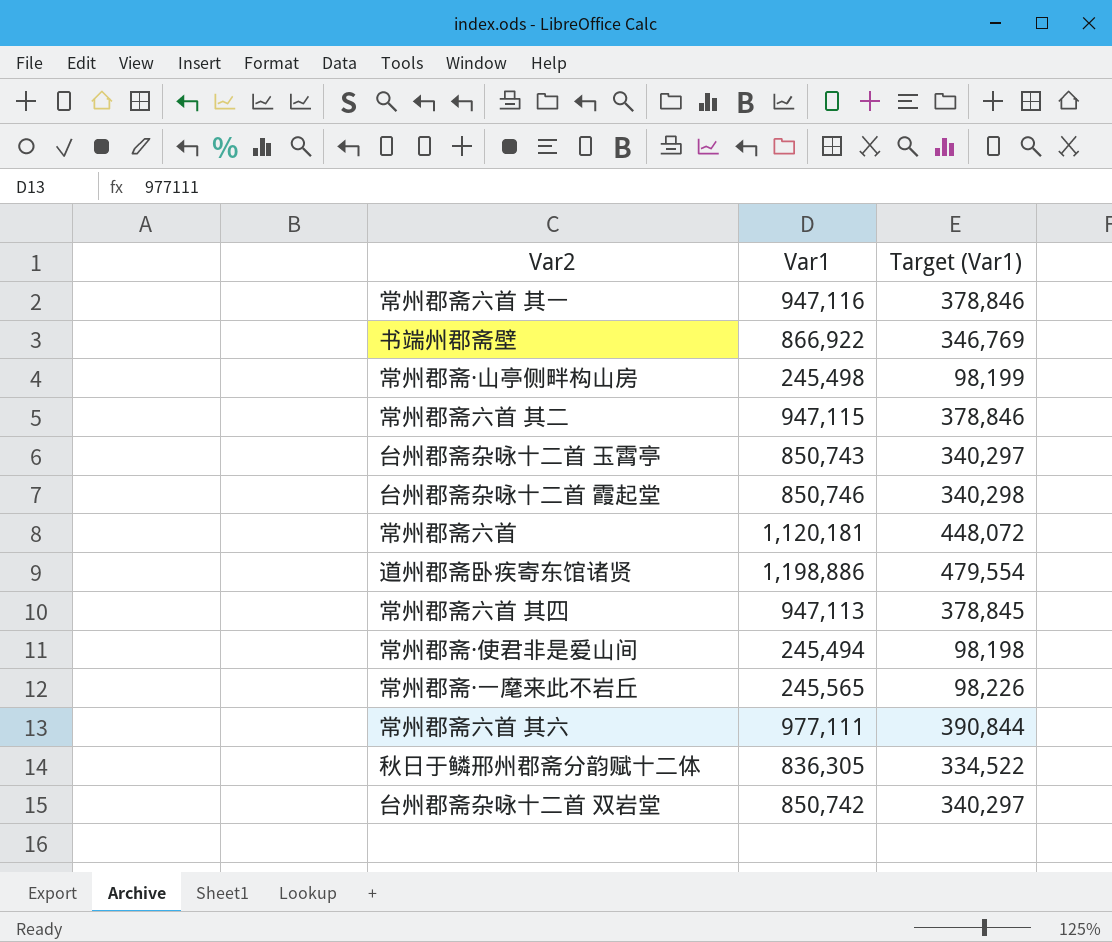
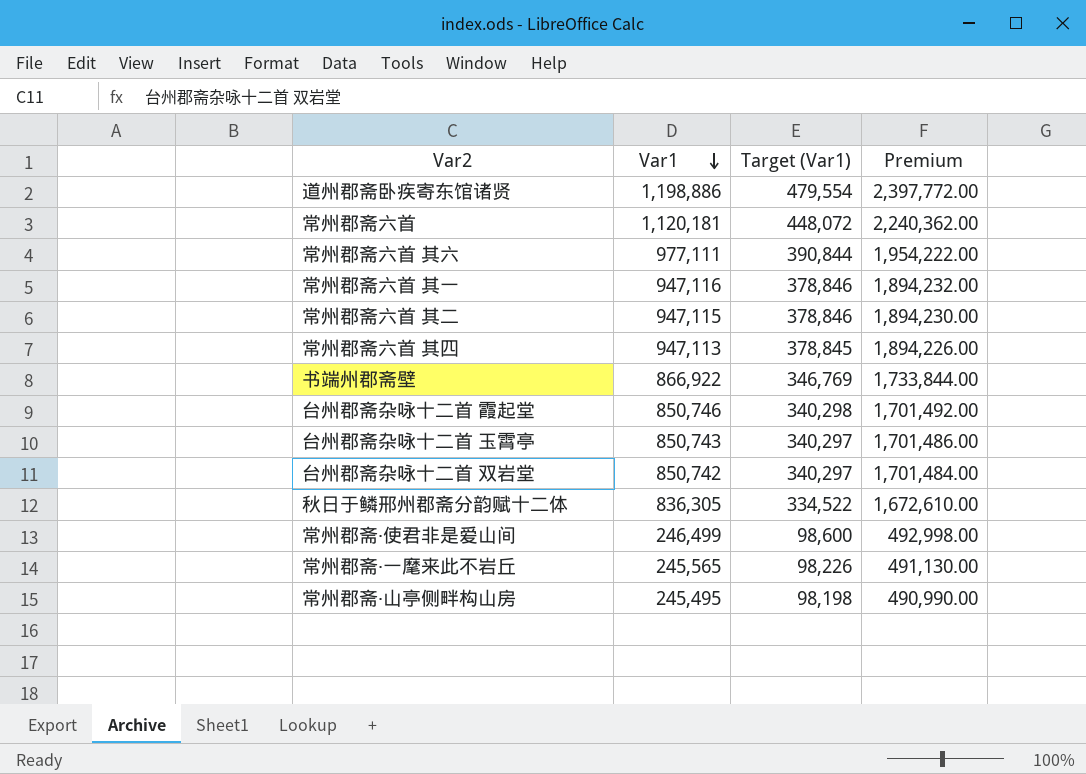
row order: none -> Var1 descending
column Premium | formula: none -> [Var1] * 2
常州郡斋·使君非是爱山间 | Var1: 245,494 -> 246,499
常州郡斋·使君非是爱山间 | Target (Var1): 98,198 -> 98,600
常州郡斋·山亭侧畔构山房 | Var1: 245,498 -> 245,495
常州郡斋·山亭侧畔构山房 | Target (Var1): 98,199 -> 98,198

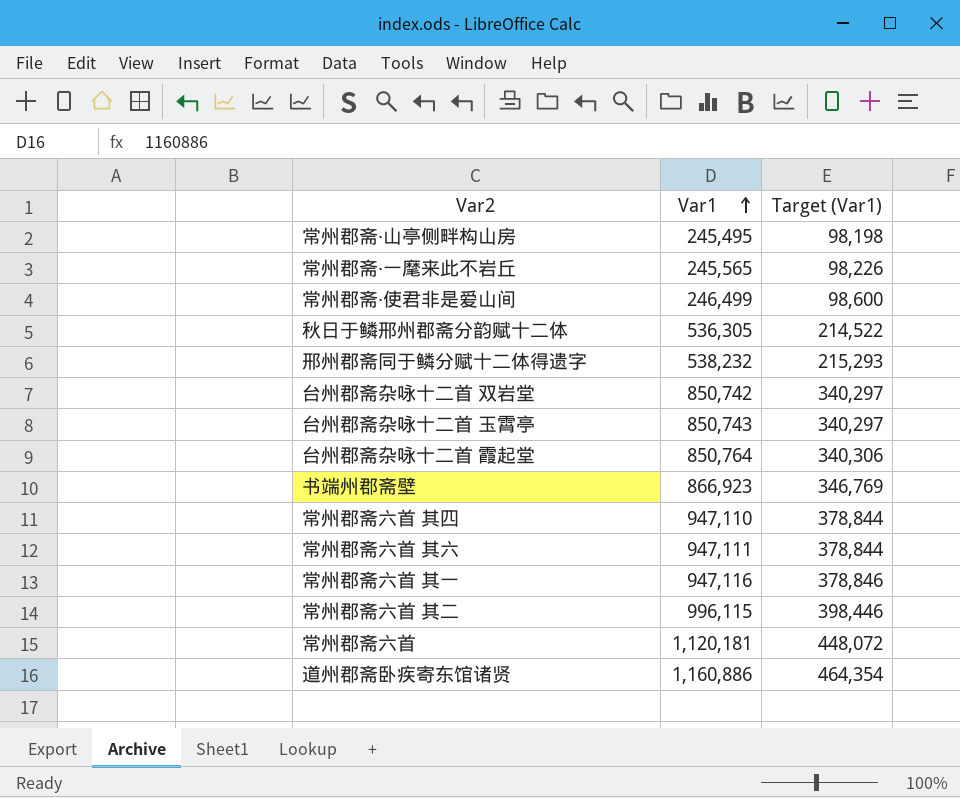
row order: Var1 descending -> Var1 ascending
column Premium | formula: [Var1] * 2 -> none
秋日于鳞邢州郡斋分韵赋十二体 | Var1: 836,305 -> 536,305
秋日于鳞邢州郡斋分韵赋十二体 | Target (Var1): 334,522 -> 214,522
row 邢州郡斋同于鳞分赋十二体得遗字: none -> 538,232 | 215,293
台州郡斋杂咏十二首 霞起堂 | Var1: 850,746 -> 850,764
台州郡斋杂咏十二首 霞起堂 | Target (Var1): 340,298 -> 340,306
书端州郡斋壁 | Var1: 866,922 -> 866,923
常州郡斋六首 其四 | Var1: 947,113 -> 947,110
常州郡斋六首 其四 | Target (Var1): 378,845 -> 378,844
常州郡斋六首 其六 | Var1: 977,111 -> 947,111
常州郡斋六首 其六 | Target (Var1): 390,844 -> 378,844
常州郡斋六首 其二 | Var1: 947,115 -> 996,115
常州郡斋六首 其二 | Target (Var1): 378,846 -> 398,446
道州郡斋卧疾寄东馆诸贤 | Var1: 1,198,886 -> 1,160,886
道州郡斋卧疾寄东馆诸贤 | Target (Var1): 479,554 -> 464,354

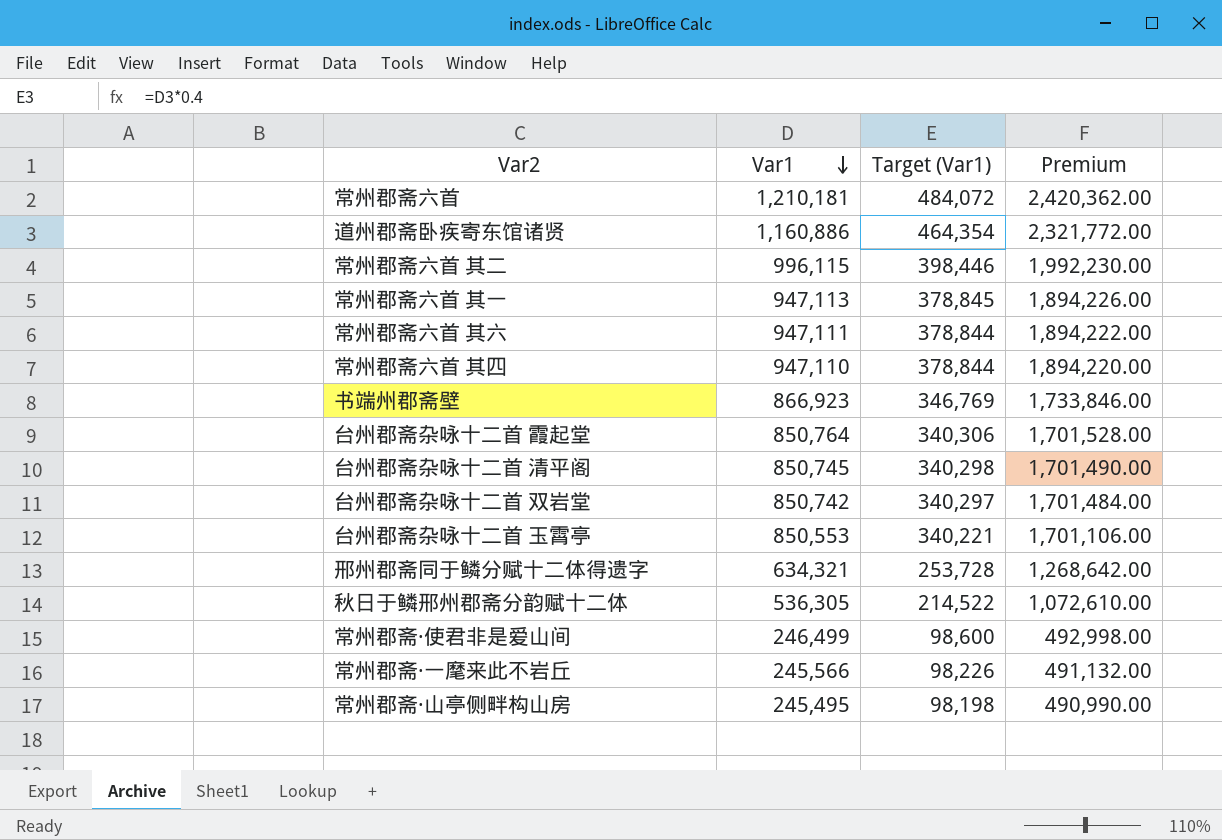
row order: Var1 ascending -> Var1 descending
column Premium | formula: none -> [Var1] * 2
常州郡斋六首 | Var1: 1,120,181 -> 1,210,181
常州郡斋六首 | Target (Var1): 448,072 -> 484,072
常州郡斋六首 其一 | Var1: 947,116 -> 947,113
常州郡斋六首 其一 | Target (Var1): 378,846 -> 378,845
row 台州郡斋杂咏十二首 清平阁: none -> 850,745 | 340,298 | 1,701,490.00
台州郡斋杂咏十二首 玉霄亭 | Var1: 850,743 -> 850,553
台州郡斋杂咏十二首 玉霄亭 | Target (Var1): 340,297 -> 340,221
邢州郡斋同于鳞分赋十二体得遗字 | Var1: 538,232 -> 634,321
邢州郡斋同于鳞分赋十二体得遗字 | Target (Var1): 215,293 -> 253,728
常州郡斋·一麾来此不岩丘 | Var1: 245,565 -> 245,566

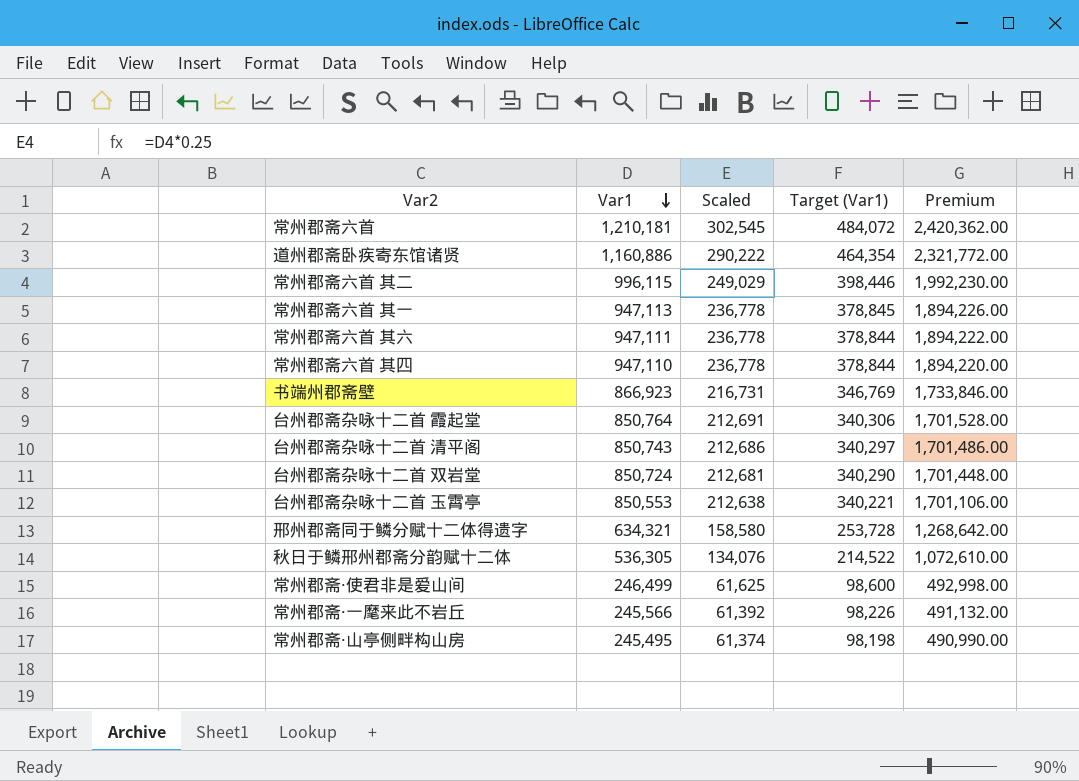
column Scaled | formula: none -> [Var1] * 0.25
台州郡斋杂咏十二首 清平阁 | Var1: 850,745 -> 850,743
台州郡斋杂咏十二首 清平阁 | Target (Var1): 340,298 -> 340,297
台州郡斋杂咏十二首 清平阁 | Premium: 1,701,490.00 -> 1,701,486.00
台州郡斋杂咏十二首 双岩堂 | Var1: 850,742 -> 850,724
台州郡斋杂咏十二首 双岩堂 | Target (Var1): 340,297 -> 340,290
台州郡斋杂咏十二首 双岩堂 | Premium: 1,701,484.00 -> 1,701,448.00

